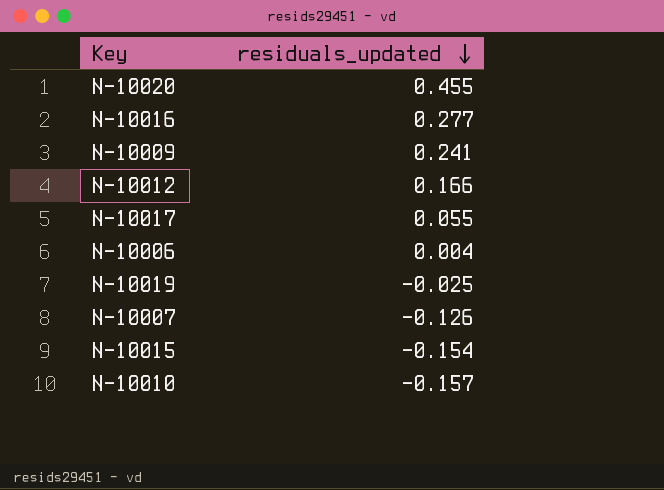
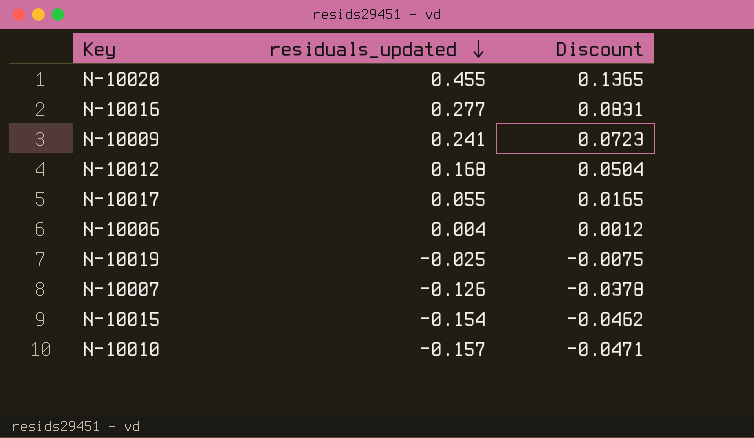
column Discount | formula: none -> [residuals_updated] * 0.3
N-10012 | residuals_updated: 0.166 -> 0.168

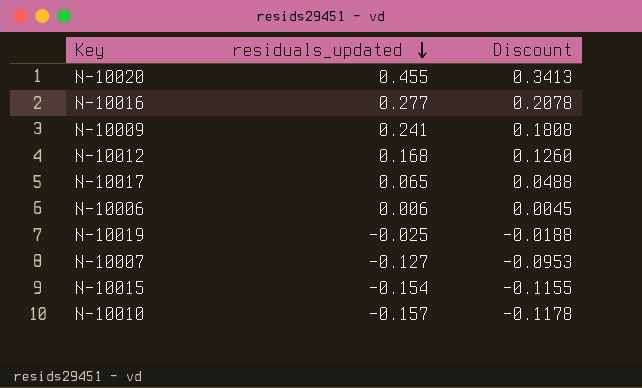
column Discount | formula: [residuals_updated] * 0.3 -> [residuals_updated] * 0.75
N-10017 | residuals_updated: 0.055 -> 0.065
N-10006 | residuals_updated: 0.004 -> 0.006
N-10007 | residuals_updated: -0.126 -> -0.127

